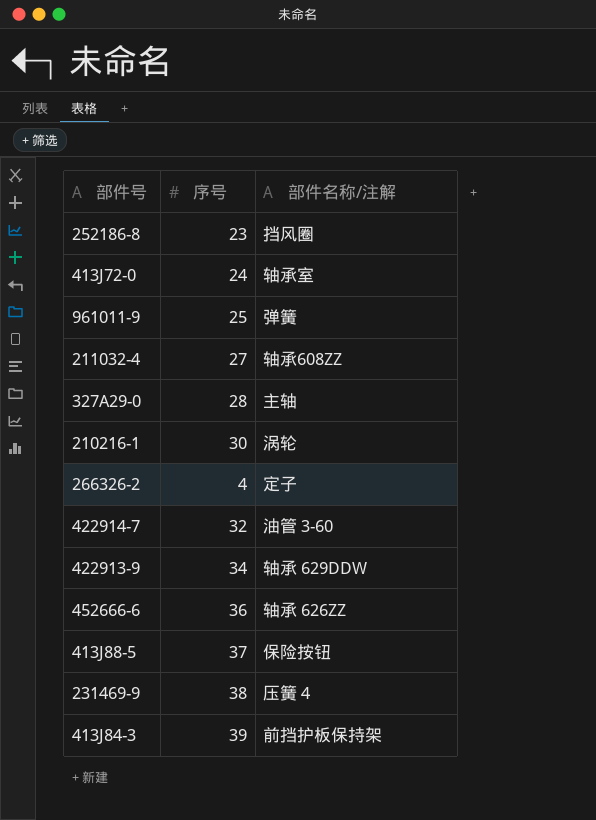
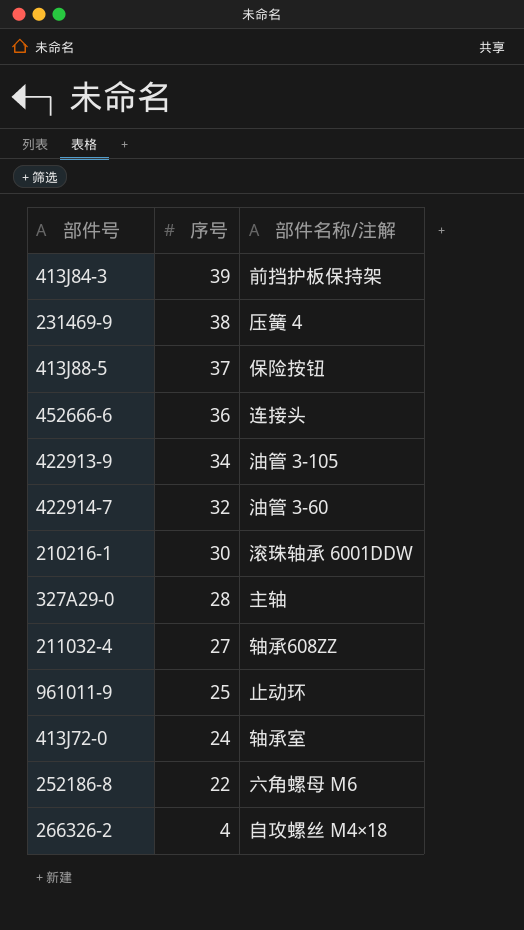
row order: none -> 序号 descending
452666-6 | 部件名称/注解: 轴承 626ZZ -> 连接头
422913-9 | 部件名称/注解: 轴承 629DDW -> 油管 3-105
210216-1 | 部件名称/注解: 涡轮 -> 滚珠轴承 6001DDW
961011-9 | 部件名称/注解: 弹簧 -> 止动环
252186-8 | 序号: 23 -> 22
252186-8 | 部件名称/注解: 挡风圈 -> 六角螺母 M6
266326-2 | 部件名称/注解: 定子 -> 自攻螺丝 M4×18

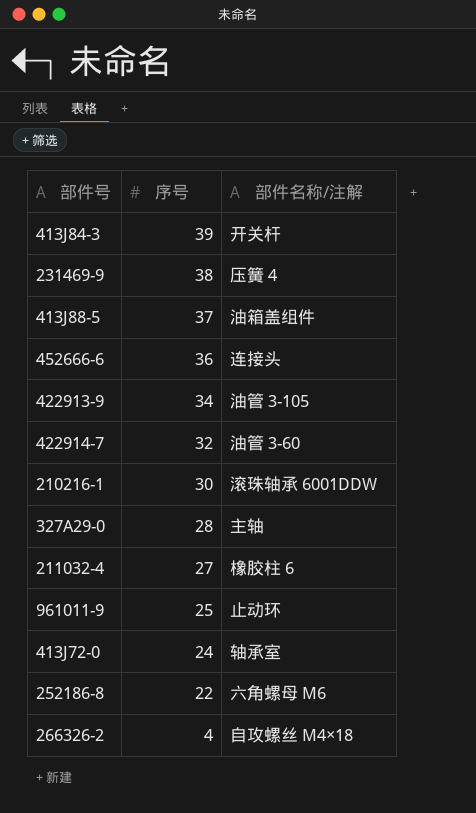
413J84-3 | 部件名称/注解: 前挡护板保持架 -> 开关杆
413J88-5 | 部件名称/注解: 保险按钮 -> 油箱盖组件
211032-4 | 部件名称/注解: 轴承608ZZ -> 橡胶柱 6

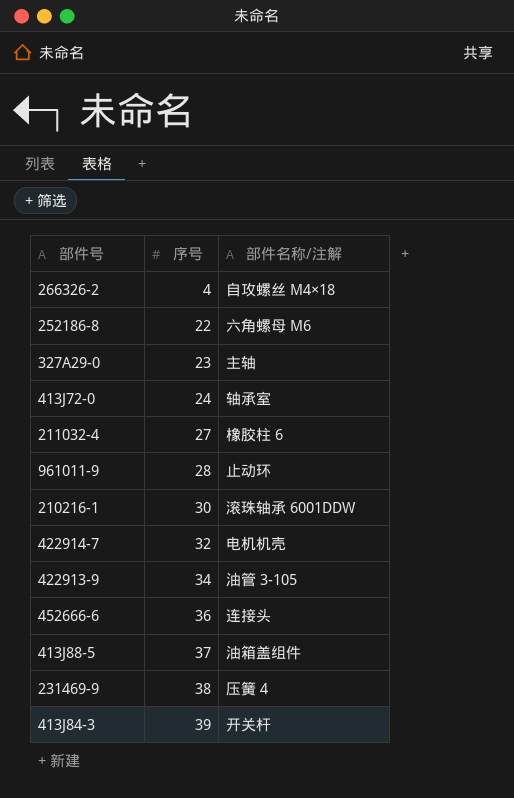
row order: 序号 descending -> 序号 ascending
327A29-0 | 序号: 28 -> 23
961011-9 | 序号: 25 -> 28
422914-7 | 部件名称/注解: 油管 3-60 -> 电机机壳

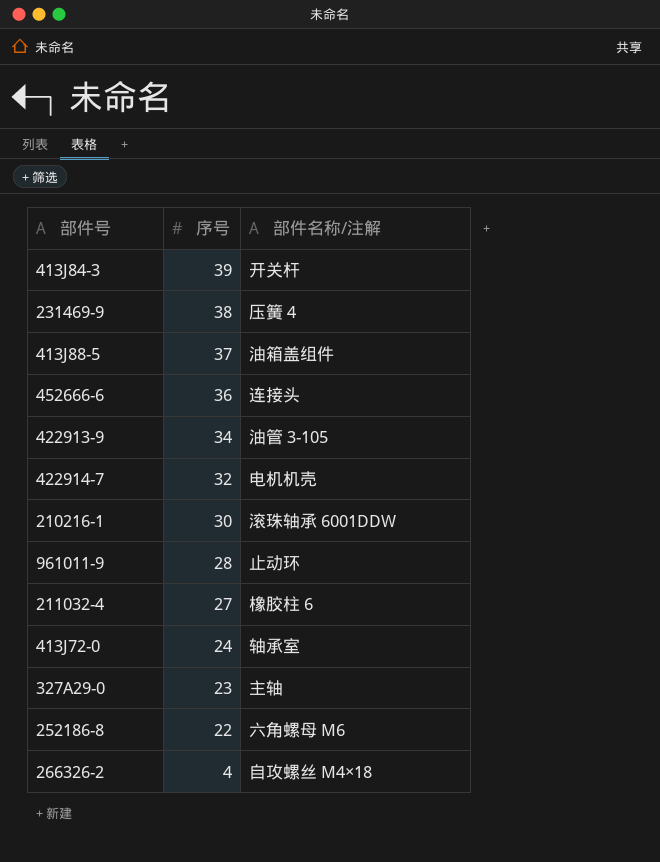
row order: 序号 ascending -> 序号 descending

